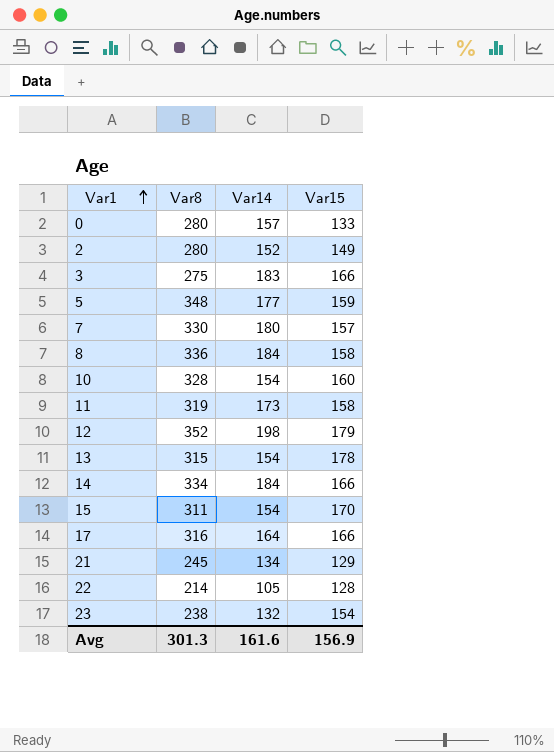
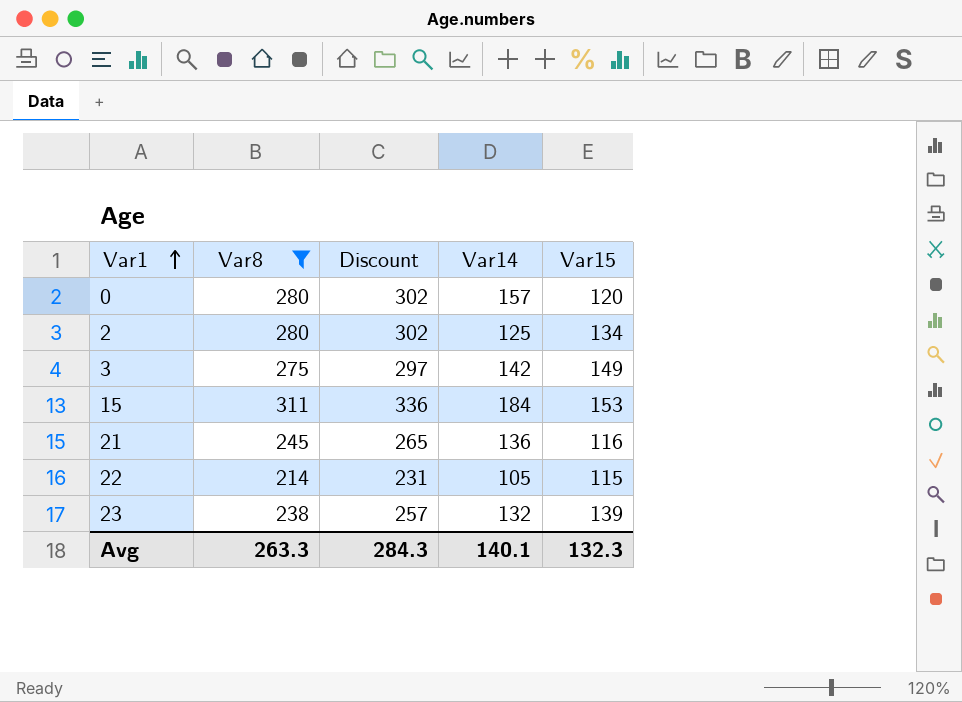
filter: none -> Var8 <= 311
column Discount | formula: none -> [Var8] * 1.08
0 | Var15: 133 -> 120
2 | Var14: 152 -> 125
2 | Var15: 149 -> 134
3 | Var14: 183 -> 142
3 | Var15: 166 -> 149
15 | Var14: 154 -> 184
15 | Var15: 170 -> 153
21 | Var14: 134 -> 136
21 | Var15: 129 -> 116
22 | Var15: 128 -> 115
23 | Var15: 154 -> 139
Avg | Var8: 301.3 -> 263.3
Avg | Var14: 161.6 -> 140.1
Avg | Var15: 156.9 -> 132.3

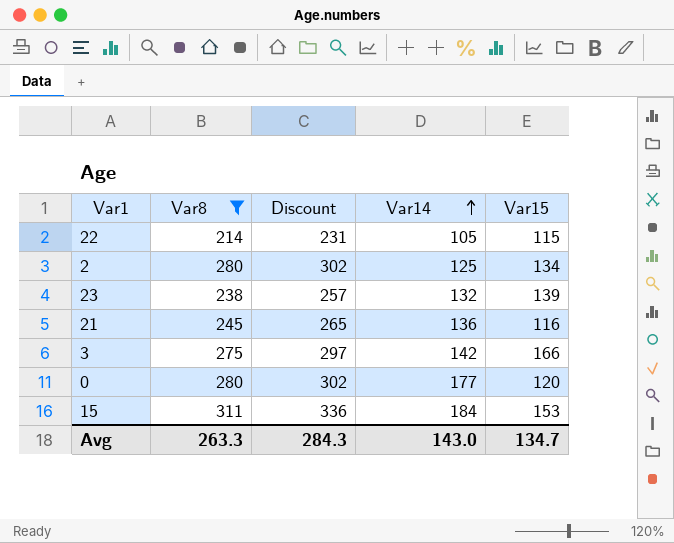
row order: Var1 ascending -> Var14 ascending
3 | Var15: 149 -> 166
0 | Var14: 157 -> 177
Avg | Var14: 140.1 -> 143.0
Avg | Var15: 132.3 -> 134.7

